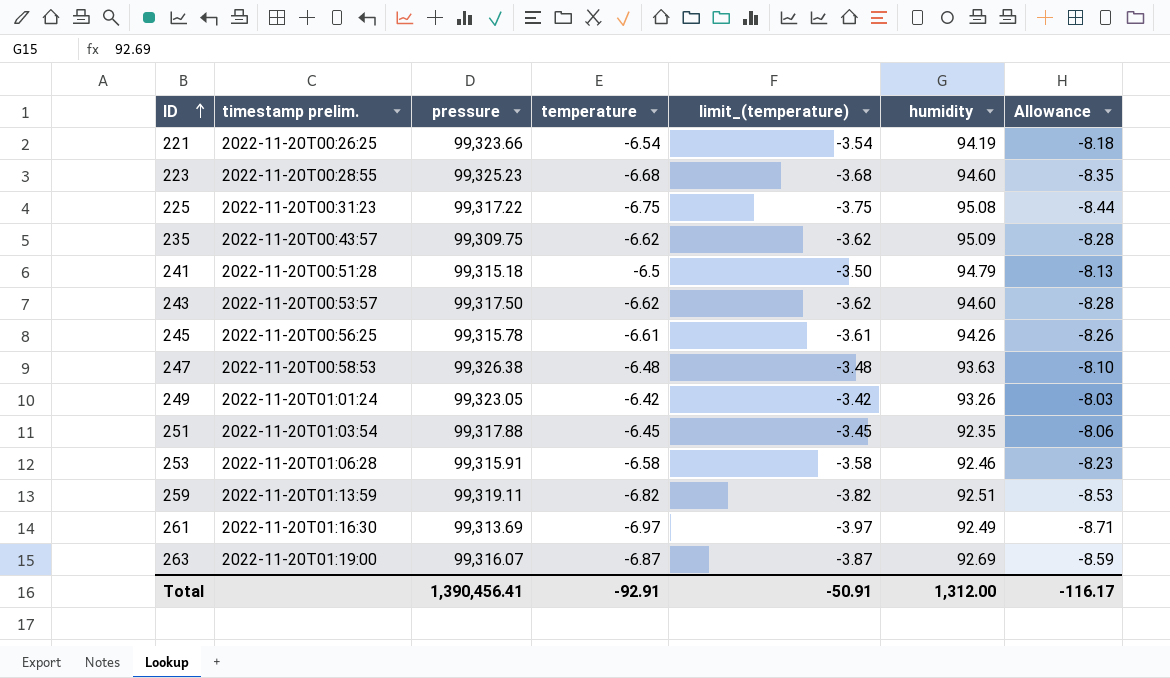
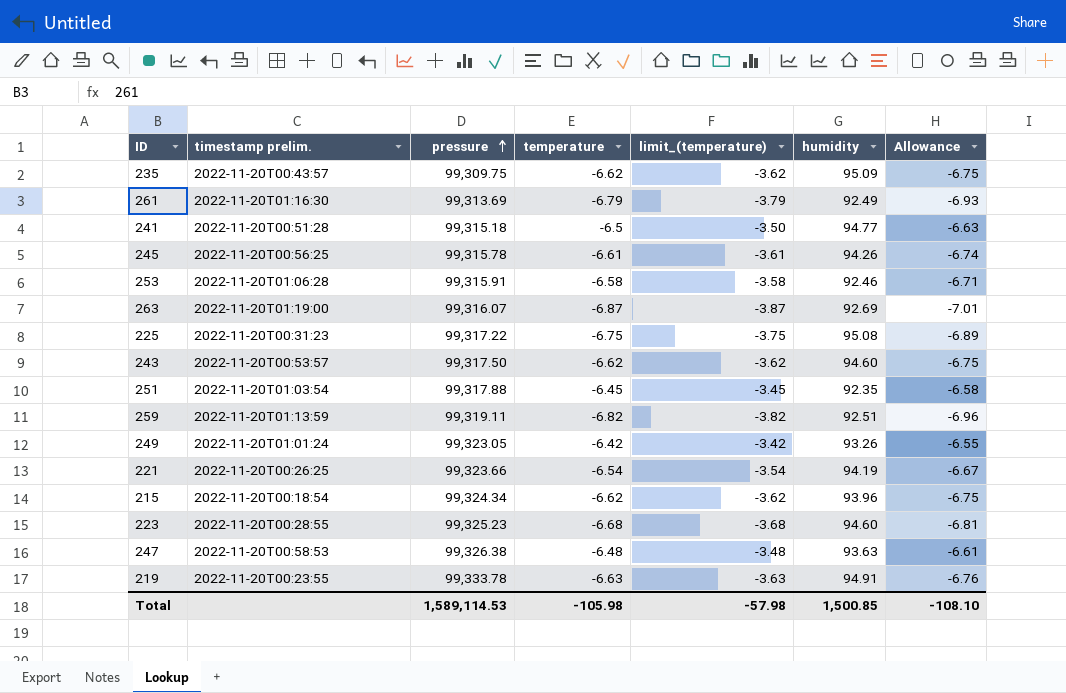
row order: ID ascending -> pressure ascending
column Allowance | formula: [temperature] * 1.25 -> [temperature] * 1.02
261 | temperature: -6.97 -> -6.79
261 | limit_(temperature): -3.97 -> -3.79
241 | humidity: 94.79 -> 94.77
row 215: none -> 2022-11-20T00:18:54 | 99,324.34 | -6.62 | -3.62 | 93.96 | -6.75
row 219: none -> 2022-11-20T00:23:55 | 99,333.78 | -6.63 | -3.63 | 94.91 | -6.76
Total | pressure: 1,390,456.41 -> 1,589,114.53
Total | temperature: -92.91 -> -105.98
Total | limit_(temperature): -50.91 -> -57.98
Total | humidity: 1,312.00 -> 1,500.85
Total | Allowance: -116.17 -> -108.10

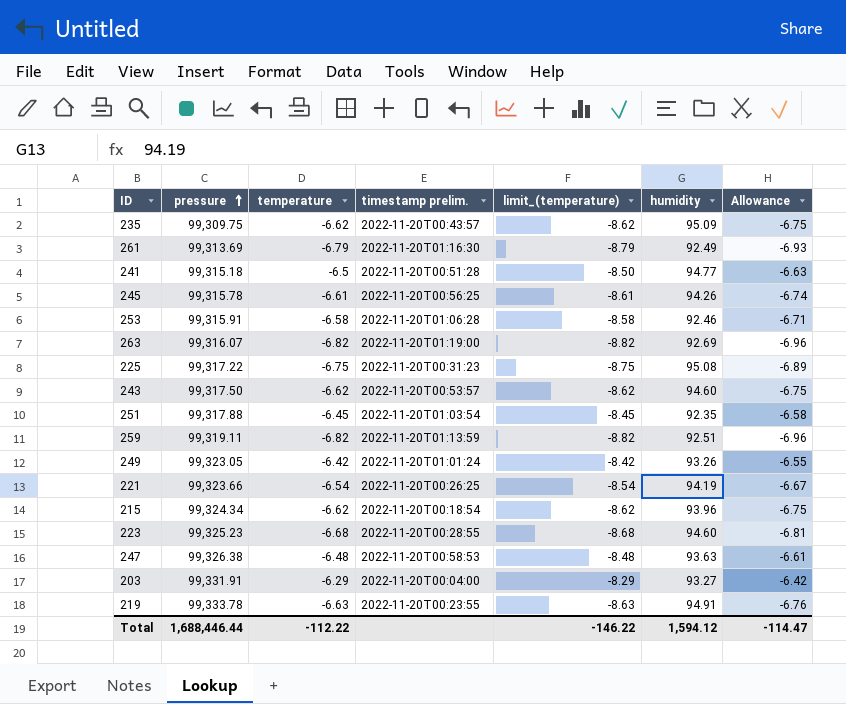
column timestamp prelim. | position: 2 -> 4
column limit_(temperature) | formula: [temperature] + 3 -> [temperature] - 2
263 | temperature: -6.87 -> -6.82
263 | Allowance: -7.01 -> -6.96
row 203: none -> 99,331.91 | -6.29 | 2022-11-20T00:04:00 | -8.29 | 93.27 | -6.42
Total | pressure: 1,589,114.53 -> 1,688,446.44
Total | temperature: -105.98 -> -112.22
Total | limit_(temperature): -57.98 -> -146.22
Total | humidity: 1,500.85 -> 1,594.12
Total | Allowance: -108.10 -> -114.47

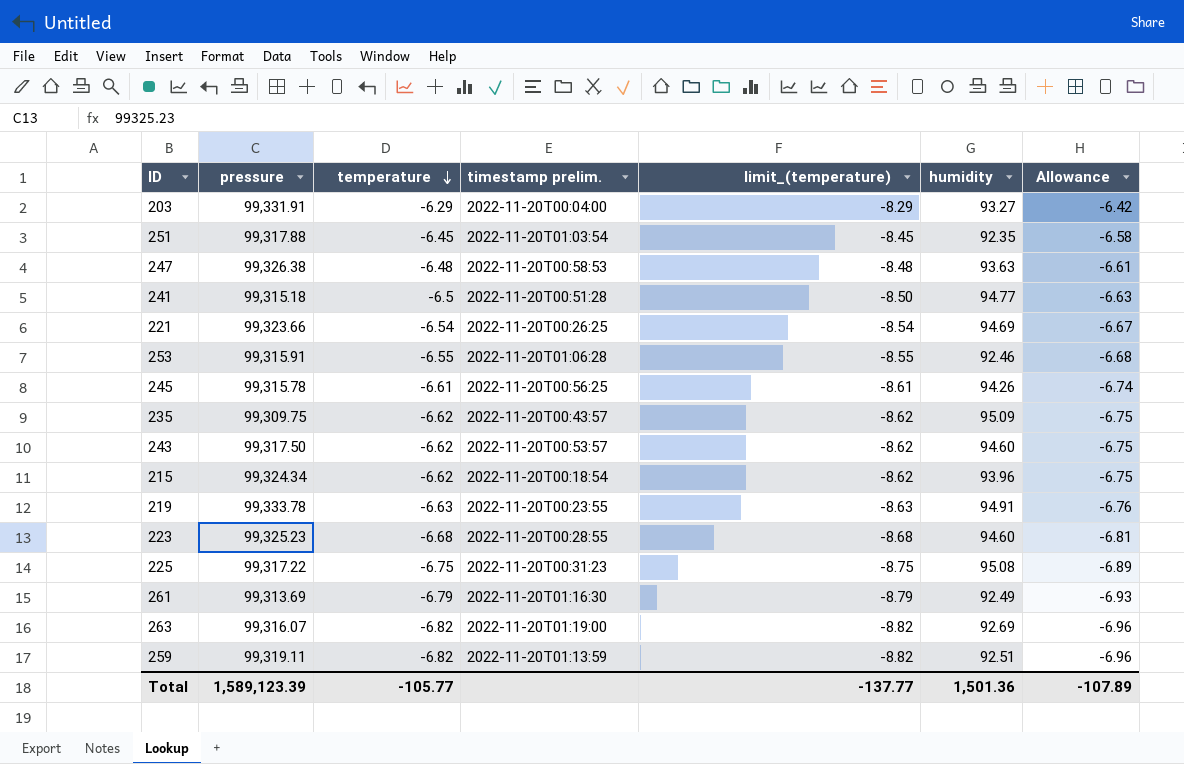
row order: pressure ascending -> temperature descending
row 249: 99,323.05 | -6.42 | 2022-11-20T01:01:24 | -8.42 | 93.26 | -6.55 -> none
221 | humidity: 94.19 -> 94.69
253 | temperature: -6.58 -> -6.55
253 | limit_(temperature): -8.58 -> -8.55
253 | Allowance: -6.71 -> -6.68
Total | pressure: 1,688,446.44 -> 1,589,123.39
Total | temperature: -112.22 -> -105.77
Total | limit_(temperature): -146.22 -> -137.77
Total | humidity: 1,594.12 -> 1,501.36
Total | Allowance: -114.47 -> -107.89

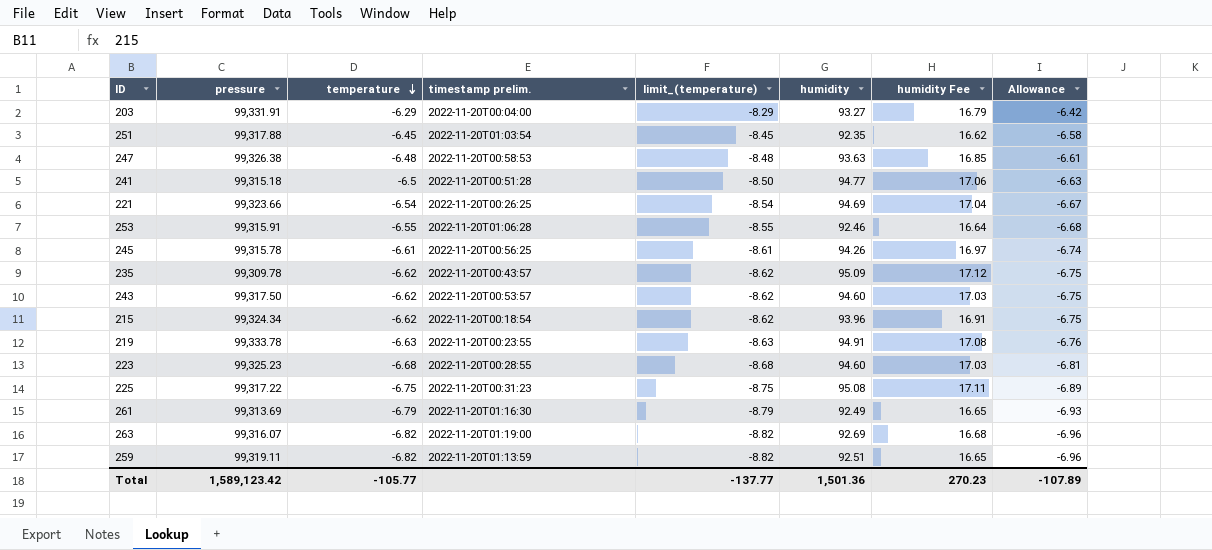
column humidity Fee | formula: none -> [humidity] * 0.18
235 | pressure: 99,309.75 -> 99,309.78
Total | pressure: 1,589,123.39 -> 1,589,123.42

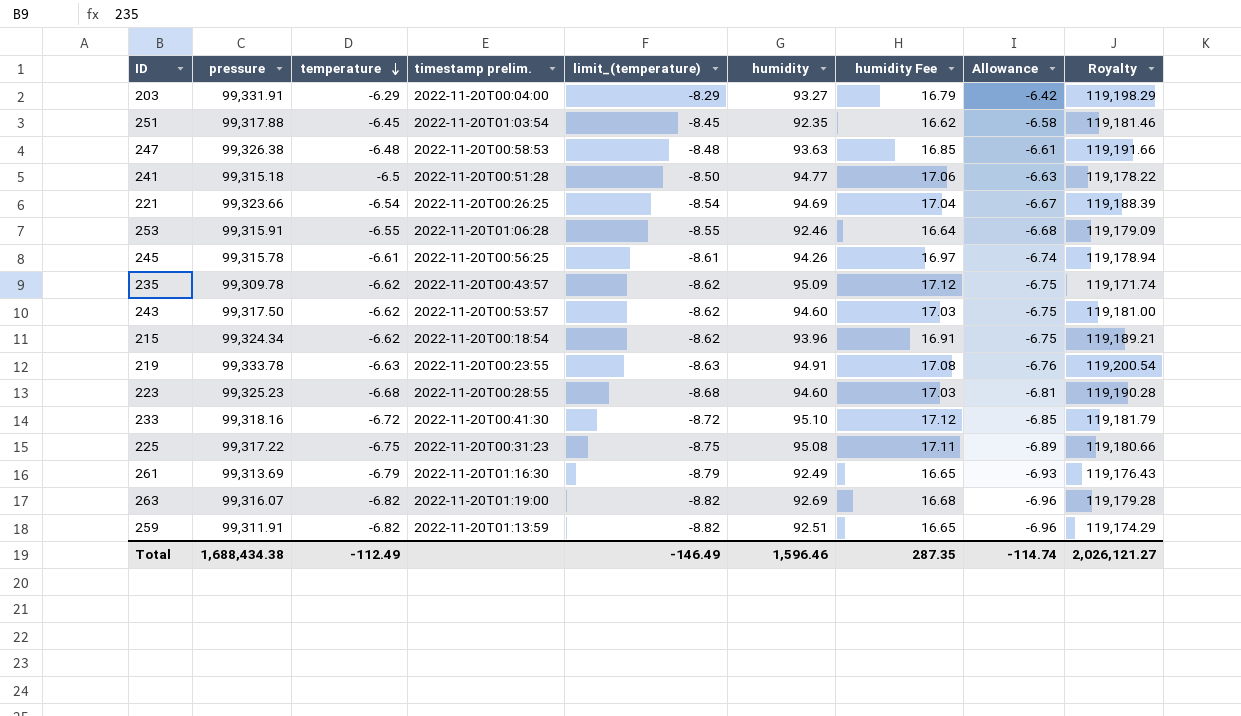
column Royalty | formula: none -> [pressure] * 1.2
row 233: none -> 99,318.16 | -6.72 | 2022-11-20T00:41:30 | -8.72 | 95.10 | 17.12 | -6.85 | 119,181.79
259 | pressure: 99,319.11 -> 99,311.91
Total | pressure: 1,589,123.42 -> 1,688,434.38
Total | temperature: -105.77 -> -112.49
Total | limit_(temperature): -137.77 -> -146.49
Total | humidity: 1,501.36 -> 1,596.46
Total | humidity Fee: 270.23 -> 287.35
Total | Allowance: -107.89 -> -114.74

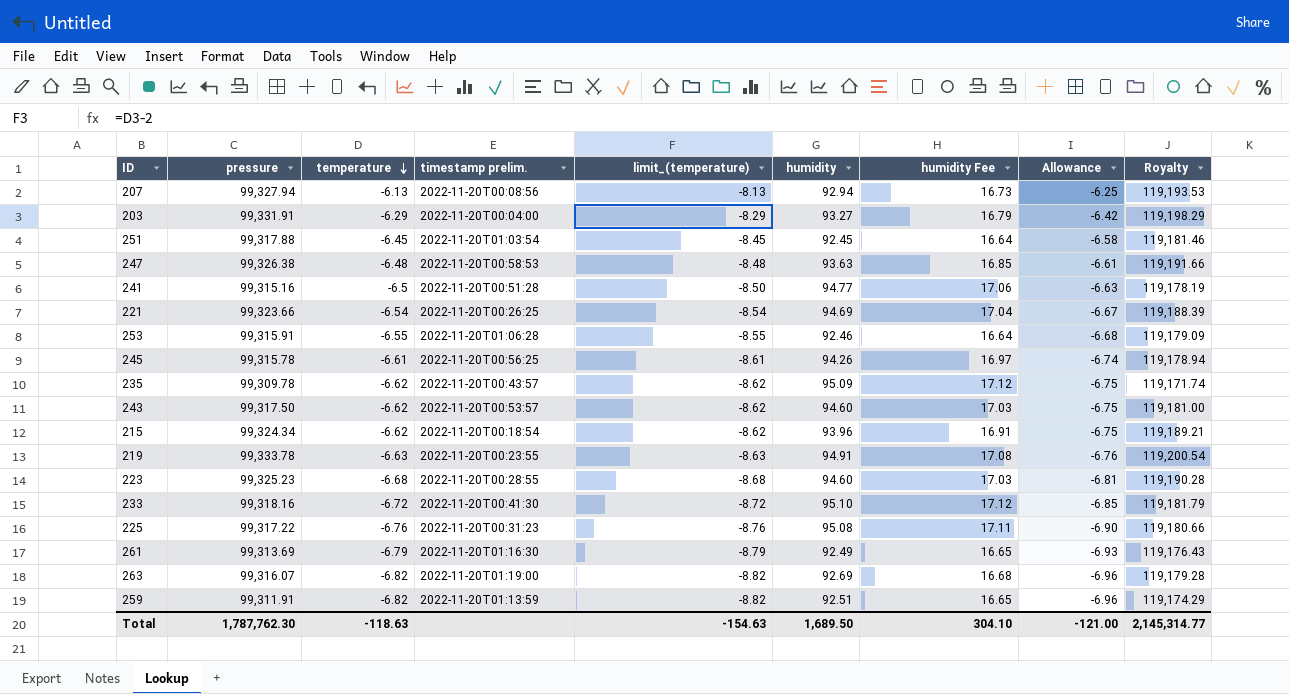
row 207: none -> 99,327.94 | -6.13 | 2022-11-20T00:08:56 | -8.13 | 92.94 | 16.73 | -6.25 | 119,193.53
251 | humidity: 92.35 -> 92.45
251 | humidity Fee: 16.62 -> 16.64
241 | pressure: 99,315.18 -> 99,315.16
241 | Royalty: 119,178.22 -> 119,178.19
225 | temperature: -6.75 -> -6.76
225 | limit_(temperature): -8.75 -> -8.76
225 | Allowance: -6.89 -> -6.90
Total | pressure: 1,688,434.38 -> 1,787,762.30
Total | temperature: -112.49 -> -118.63
Total | limit_(temperature): -146.49 -> -154.63
Total | humidity: 1,596.46 -> 1,689.50
Total | humidity Fee: 287.35 -> 304.10
Total | Allowance: -114.74 -> -121.00
Total | Royalty: 2,026,121.27 -> 2,145,314.77

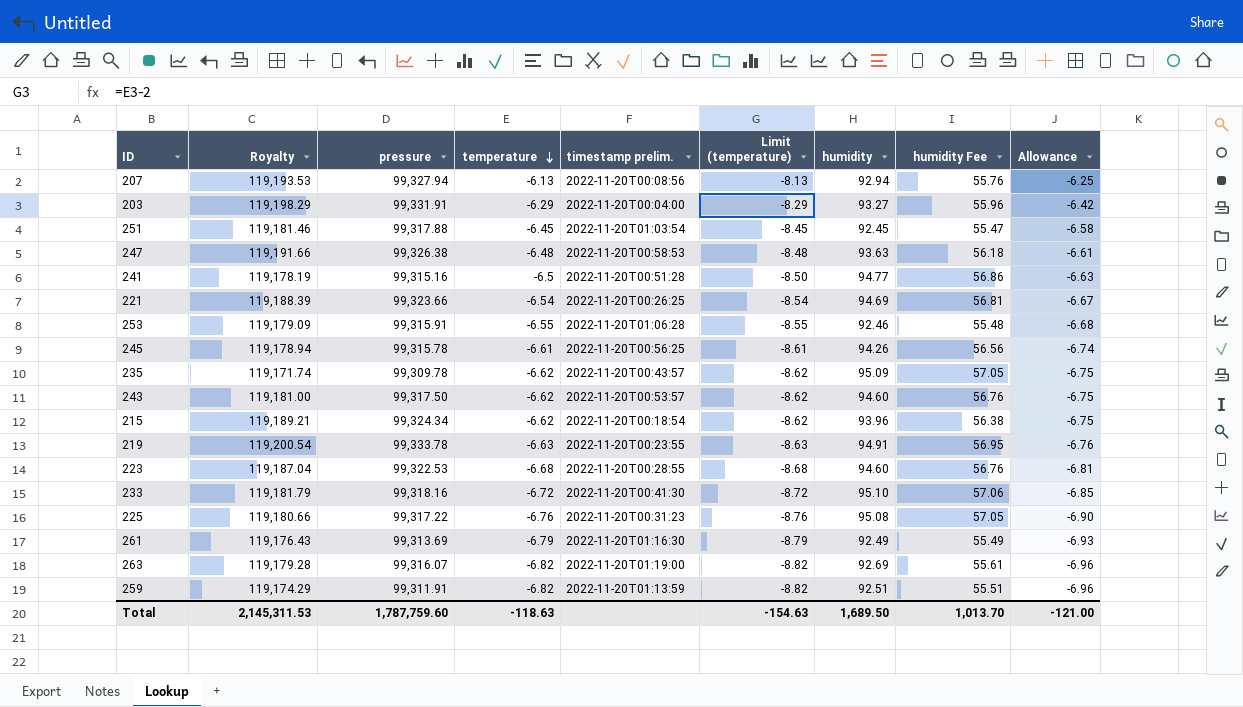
column Royalty | position: 9 -> 2
column name: limit_(temperature) -> Limit (temperature)
column humidity Fee | formula: [humidity] * 0.18 -> [humidity] * 0.6
223 | Royalty: 119,190.28 -> 119,187.04
223 | pressure: 99,325.23 -> 99,322.53
Total | Royalty: 2,145,314.77 -> 2,145,311.53
Total | pressure: 1,787,762.30 -> 1,787,759.60
Total | humidity Fee: 304.10 -> 1,013.70

